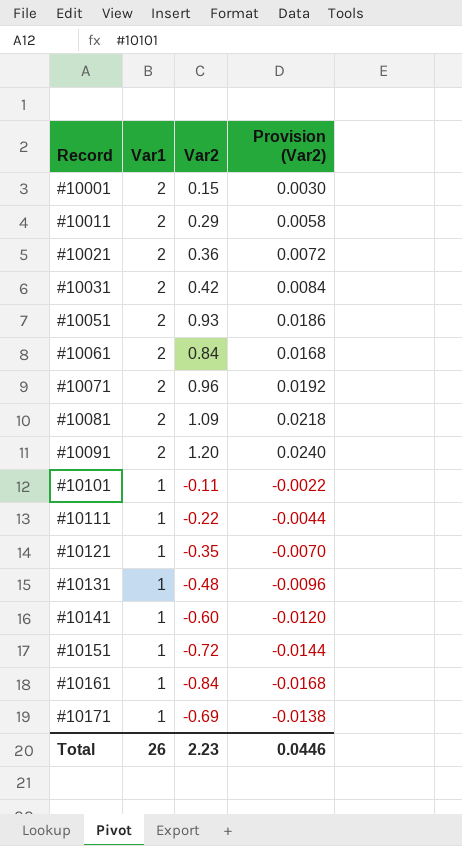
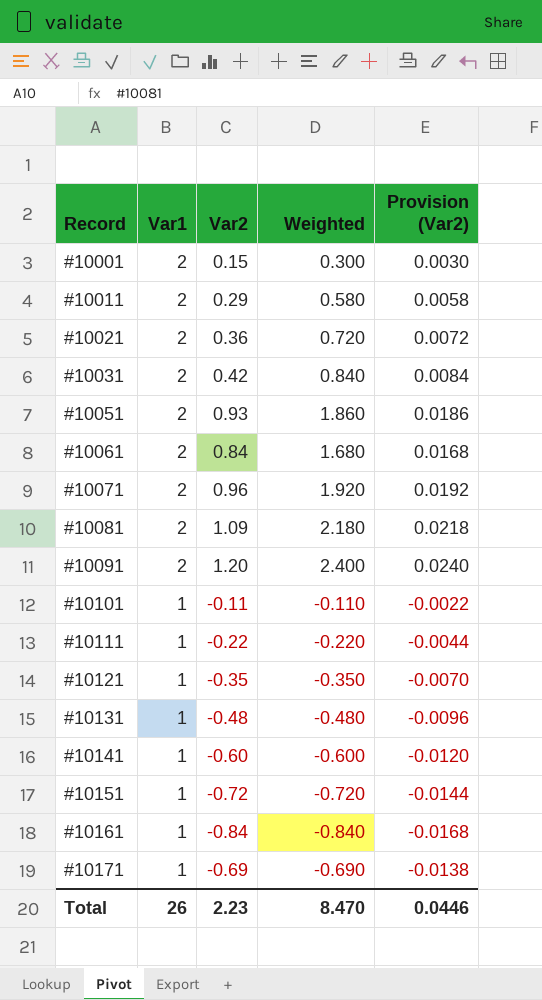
column Weighted | formula: none -> [Var1] * [Var2]

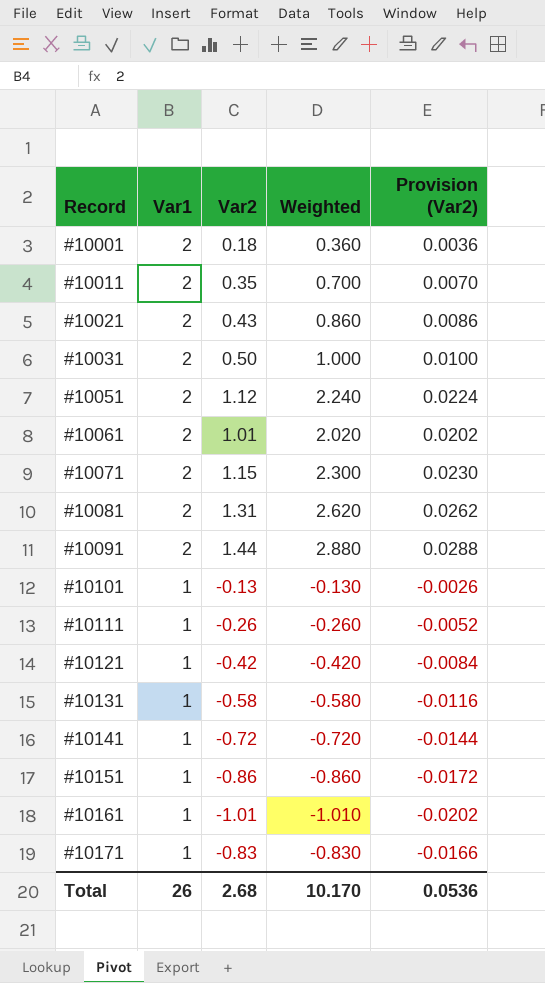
#10001 | Var2: 0.15 -> 0.18
#10001 | Weighted: 0.300 -> 0.360
#10001 | Provision (Var2): 0.0030 -> 0.0036
#10011 | Var2: 0.29 -> 0.35
#10011 | Weighted: 0.580 -> 0.700
#10011 | Provision (Var2): 0.0058 -> 0.0070
#10021 | Var2: 0.36 -> 0.43
#10021 | Weighted: 0.720 -> 0.860
#10021 | Provision (Var2): 0.0072 -> 0.0086
#10031 | Var2: 0.42 -> 0.50
#10031 | Weighted: 0.840 -> 1.000
#10031 | Provision (Var2): 0.0084 -> 0.0100
#10051 | Var2: 0.93 -> 1.12
#10051 | Weighted: 1.860 -> 2.240
#10051 | Provision (Var2): 0.0186 -> 0.0224
#10061 | Var2: 0.84 -> 1.01
#10061 | Weighted: 1.680 -> 2.020
#10061 | Provision (Var2): 0.0168 -> 0.0202
#10071 | Var2: 0.96 -> 1.15
#10071 | Weighted: 1.920 -> 2.300
#10071 | Provision (Var2): 0.0192 -> 0.0230
#10081 | Var2: 1.09 -> 1.31
#10081 | Weighted: 2.180 -> 2.620
#10081 | Provision (Var2): 0.0218 -> 0.0262
#10091 | Var2: 1.20 -> 1.44
#10091 | Weighted: 2.400 -> 2.880
#10091 | Provision (Var2): 0.0240 -> 0.0288
#10101 | Var2: -0.11 -> -0.13
#10101 | Weighted: -0.110 -> -0.130
#10101 | Provision (Var2): -0.0022 -> -0.0026
#10111 | Var2: -0.22 -> -0.26
#10111 | Weighted: -0.220 -> -0.260
#10111 | Provision (Var2): -0.0044 -> -0.0052
#10121 | Var2: -0.35 -> -0.42
#10121 | Weighted: -0.350 -> -0.420
#10121 | Provision (Var2): -0.0070 -> -0.0084
#10131 | Var2: -0.48 -> -0.58
#10131 | Weighted: -0.480 -> -0.580
#10131 | Provision (Var2): -0.0096 -> -0.0116
#10141 | Var2: -0.60 -> -0.72
#10141 | Weighted: -0.600 -> -0.720
#10141 | Provision (Var2): -0.0120 -> -0.0144
#10151 | Var2: -0.72 -> -0.86
#10151 | Weighted: -0.720 -> -0.860
#10151 | Provision (Var2): -0.0144 -> -0.0172
#10161 | Var2: -0.84 -> -1.01
#10161 | Weighted: -0.840 -> -1.010
#10161 | Provision (Var2): -0.0168 -> -0.0202
#10171 | Var2: -0.69 -> -0.83
#10171 | Weighted: -0.690 -> -0.830
#10171 | Provision (Var2): -0.0138 -> -0.0166
Total | Var2: 2.23 -> 2.68
Total | Weighted: 8.470 -> 10.170
Total | Provision (Var2): 0.0446 -> 0.0536

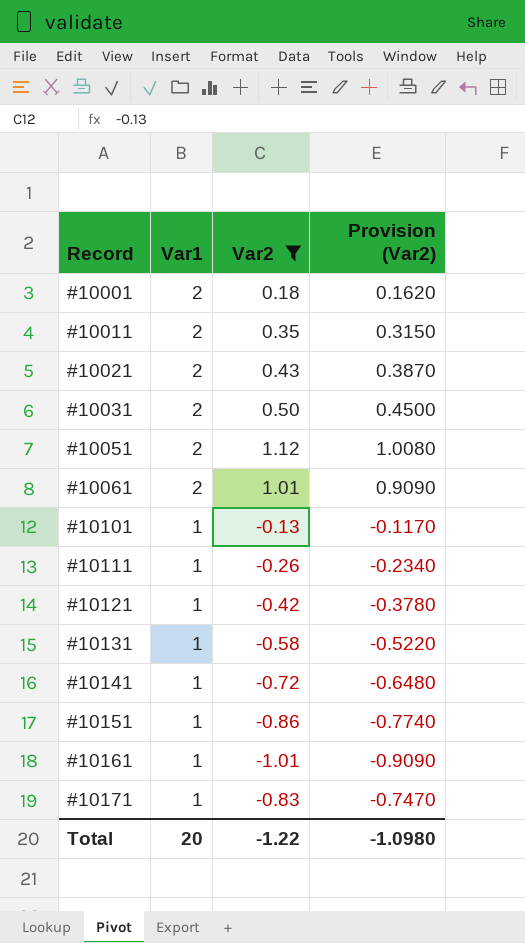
filter: none -> Var2 <= 1.12
column Weighted | formula: [Var1] * [Var2] -> none
column Provision (Var2) | formula: [Var2] * 0.02 -> [Var2] * 0.9
Total | Var1: 26 -> 20
Total | Var2: 2.68 -> -1.22
Total | Provision (Var2): 0.0536 -> -1.0980

